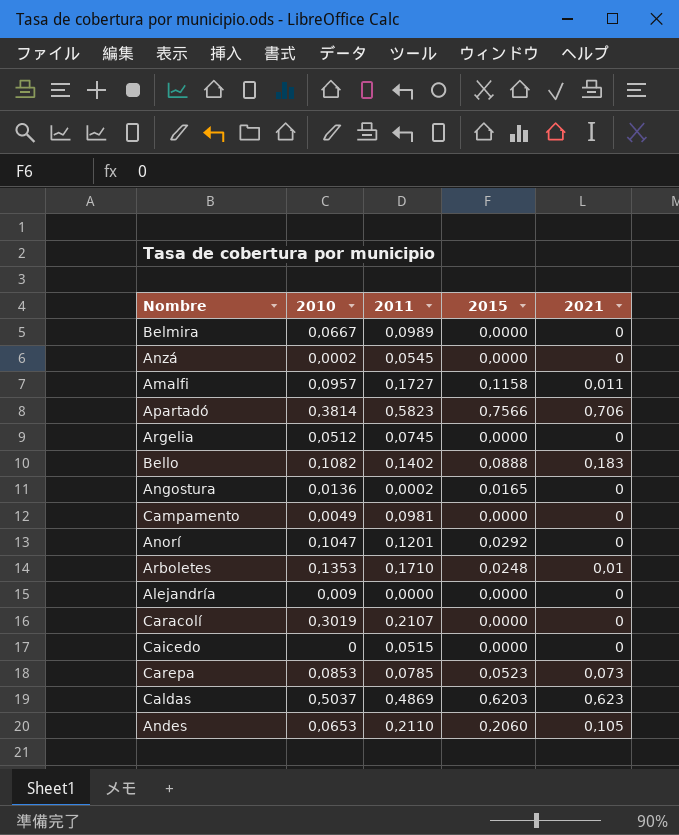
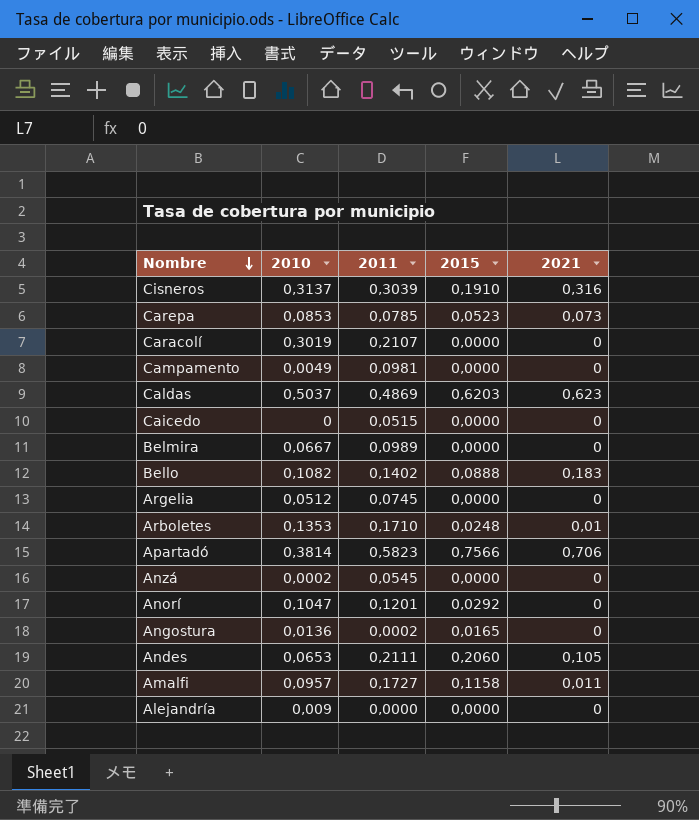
row order: none -> Nombre descending
row Cisneros: none -> 0,3137 | 0,3039 | 0,1910 | 0,316
Andes | 2011: 0,2110 -> 0,2111

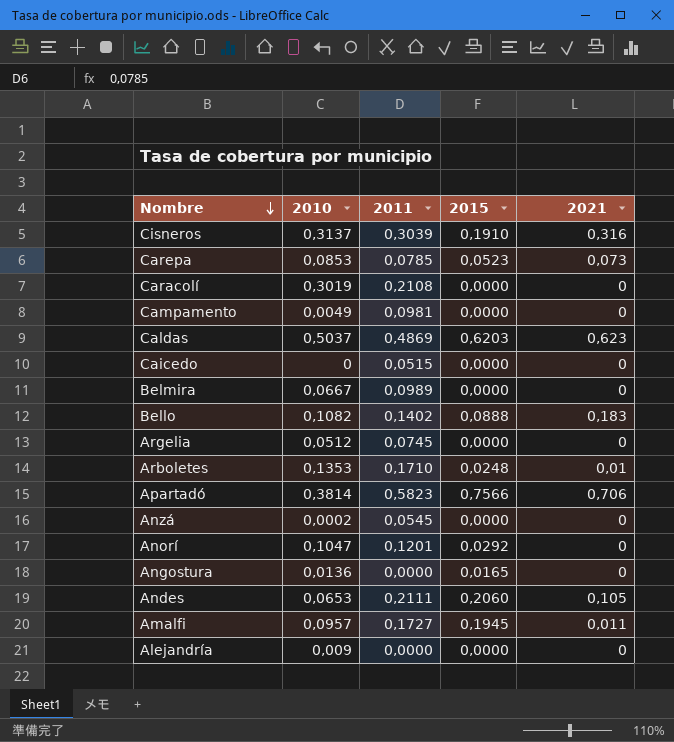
Caracolí | 2011: 0,2107 -> 0,2108
Angostura | 2011: 0,0002 -> 0,0000
Amalfi | 2015: 0,1158 -> 0,1945

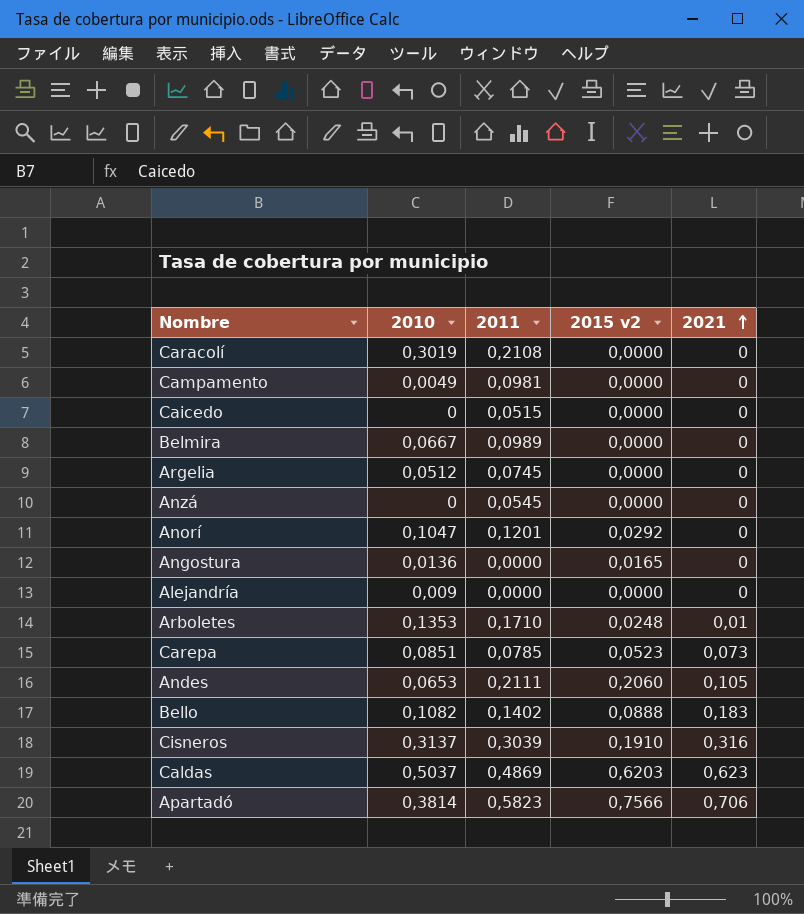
row order: Nombre descending -> 2021 ascending
column name: 2015 -> 2015 v2
row Amalfi: 0,0957 | 0,1727 | 0,1945 | 0,011 -> none
Anzá | 2010: 0,0002 -> 0
Carepa | 2010: 0,0853 -> 0,0851

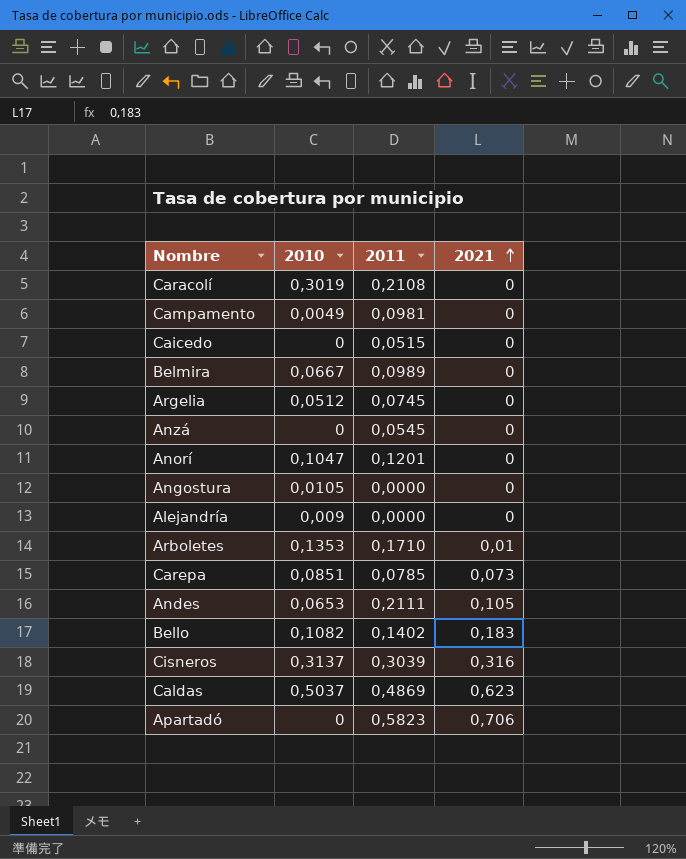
column 2015 v2 | position: 4 -> none
Angostura | 2010: 0,0136 -> 0,0105
Apartadó | 2010: 0,3814 -> 0

